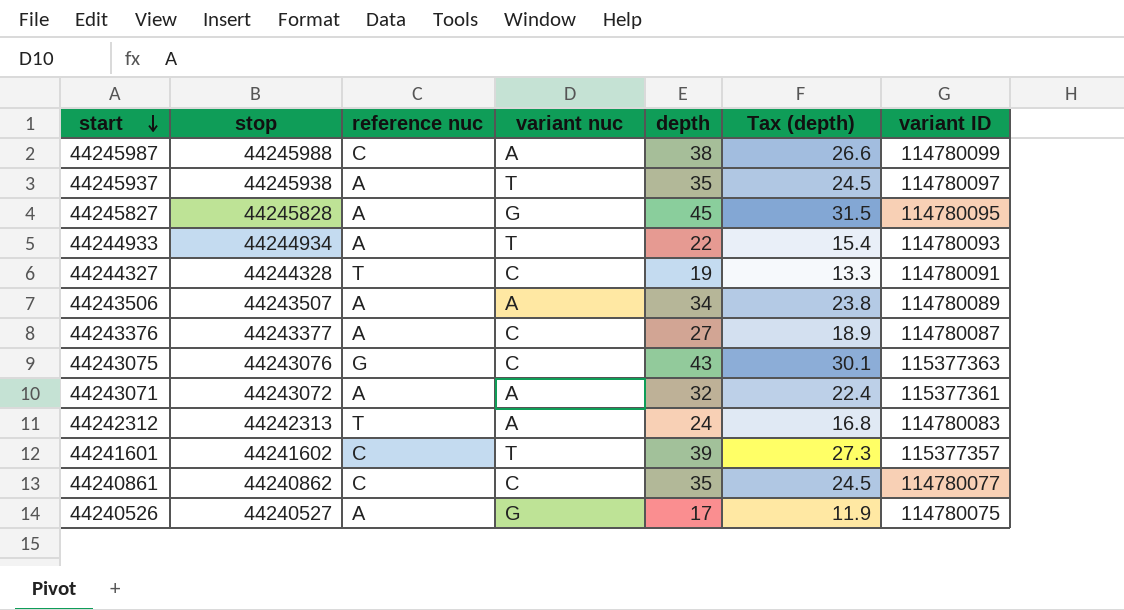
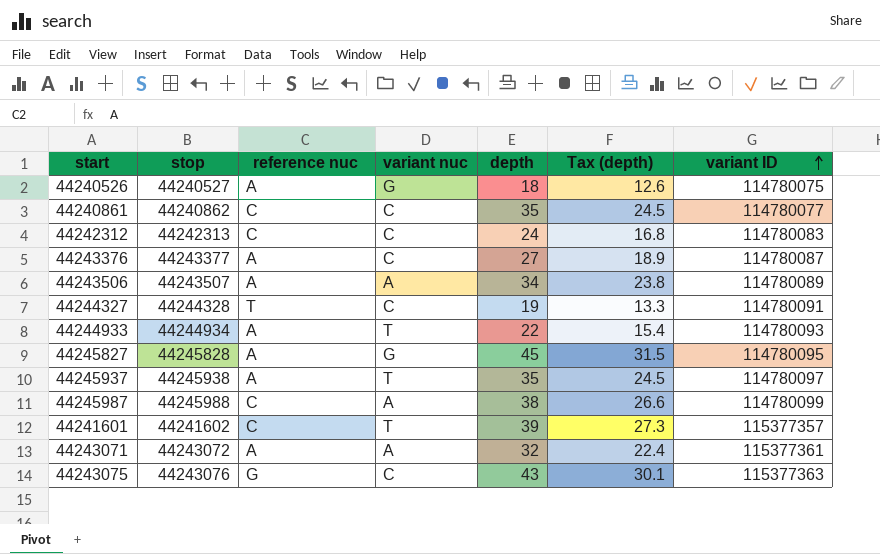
row order: start descending -> variant ID ascending
44240526 | depth: 17 -> 18
44240526 | Tax (depth): 11.9 -> 12.6
44242312 | reference nuc: T -> C
44242312 | variant nuc: A -> C

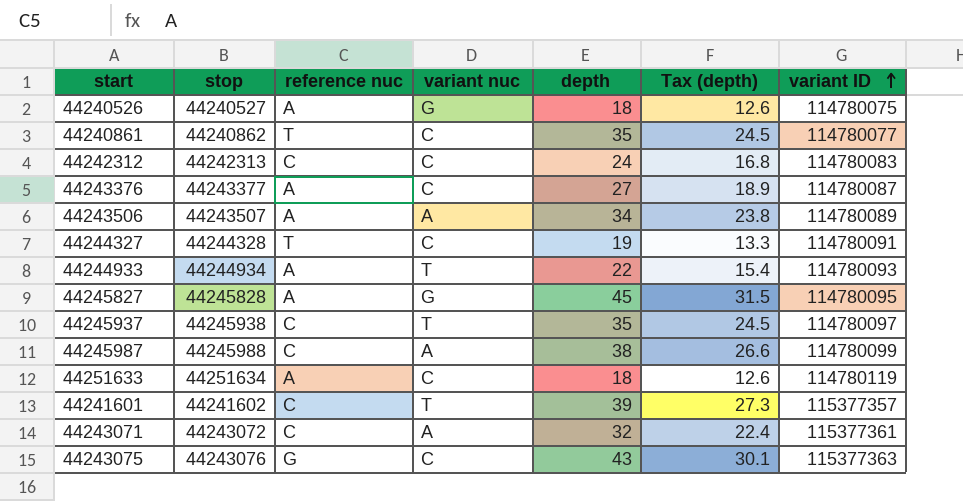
44240861 | reference nuc: C -> T
44245937 | reference nuc: A -> C
row 44251633: none -> 44251634 | A | C | 18 | 12.6 | 114780119
44243071 | reference nuc: A -> C

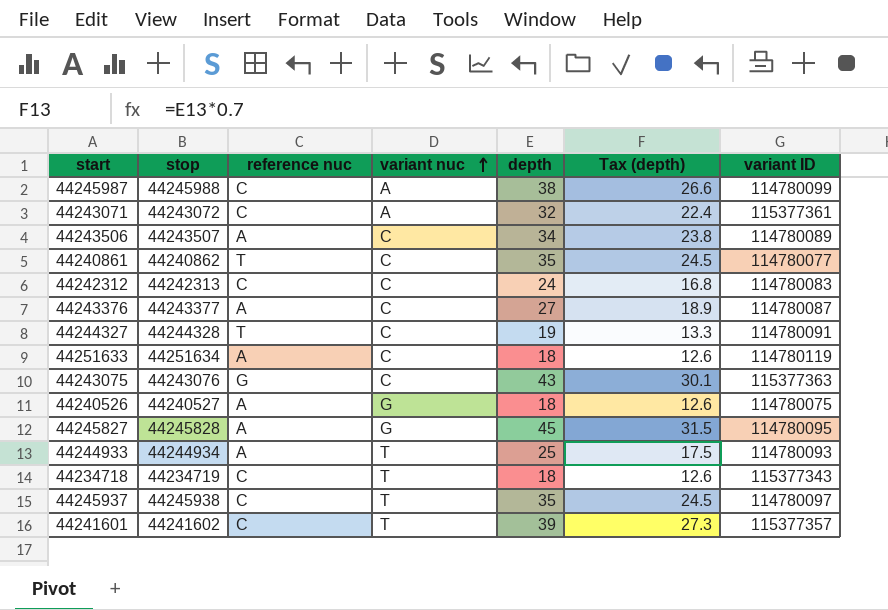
row order: variant ID ascending -> variant nuc ascending
44243506 | variant nuc: A -> C
44244933 | depth: 22 -> 25
44244933 | Tax (depth): 15.4 -> 17.5
row 44234718: none -> 44234719 | C | T | 18 | 12.6 | 115377343

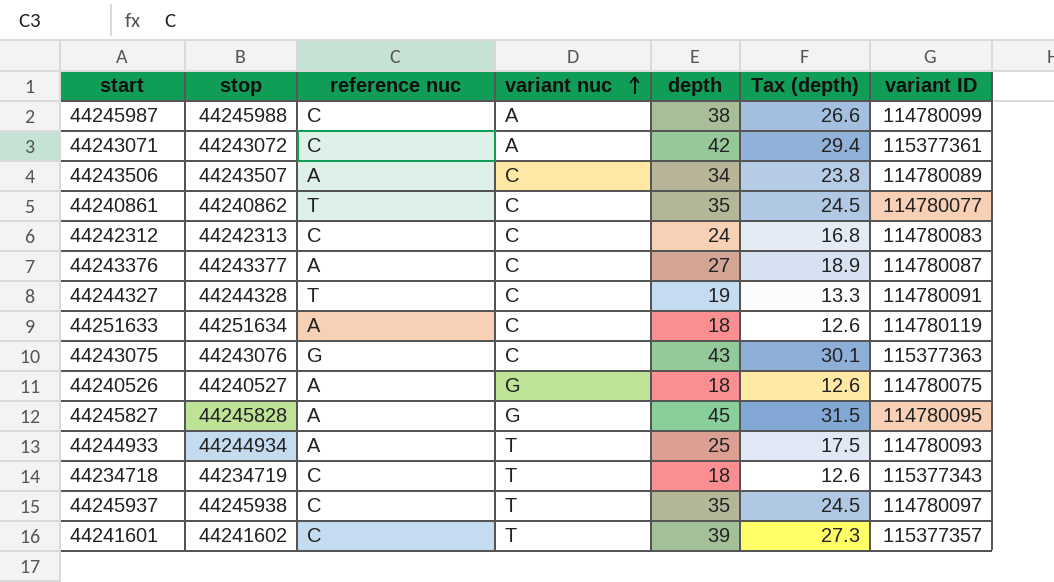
44243071 | depth: 32 -> 42
44243071 | Tax (depth): 22.4 -> 29.4

